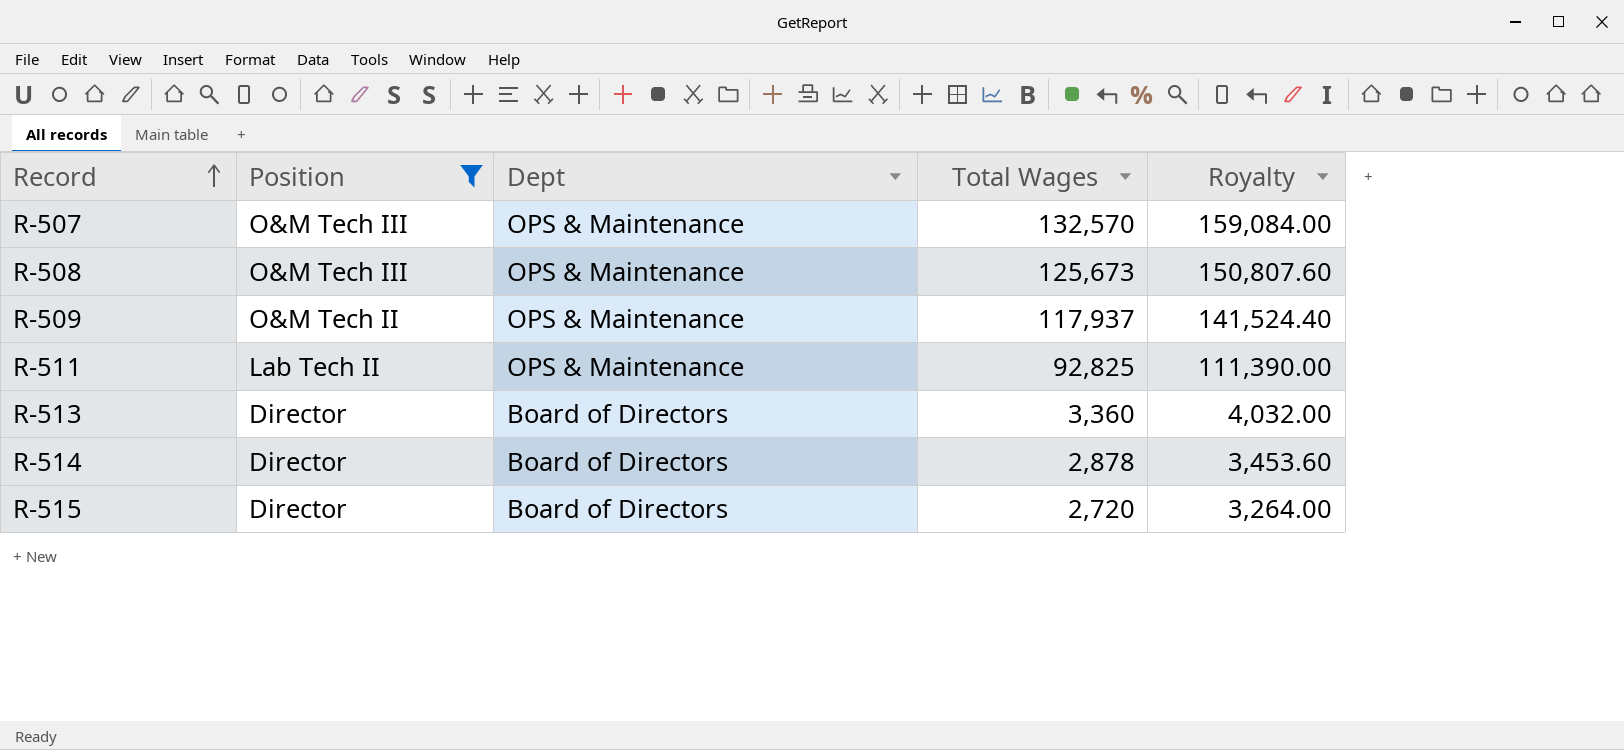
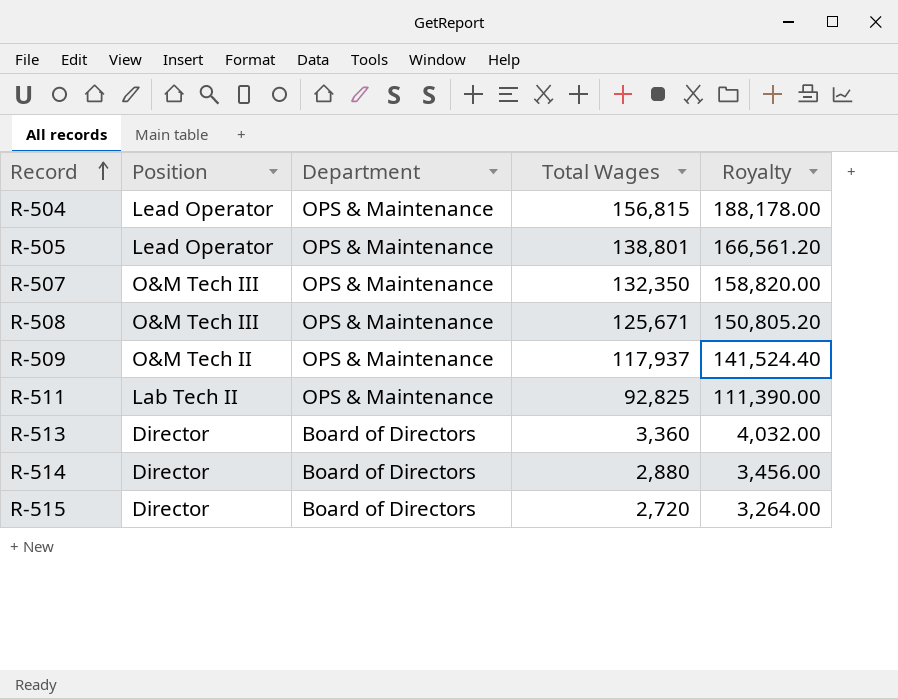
filter: Position != Lead Operator -> none
column name: Dept -> Department
R-507 | Total Wages: 132,570 -> 132,350
R-507 | Royalty: 159,084.00 -> 158,820.00
R-508 | Total Wages: 125,673 -> 125,671
R-508 | Royalty: 150,807.60 -> 150,805.20
R-514 | Total Wages: 2,878 -> 2,880
R-514 | Royalty: 3,453.60 -> 3,456.00

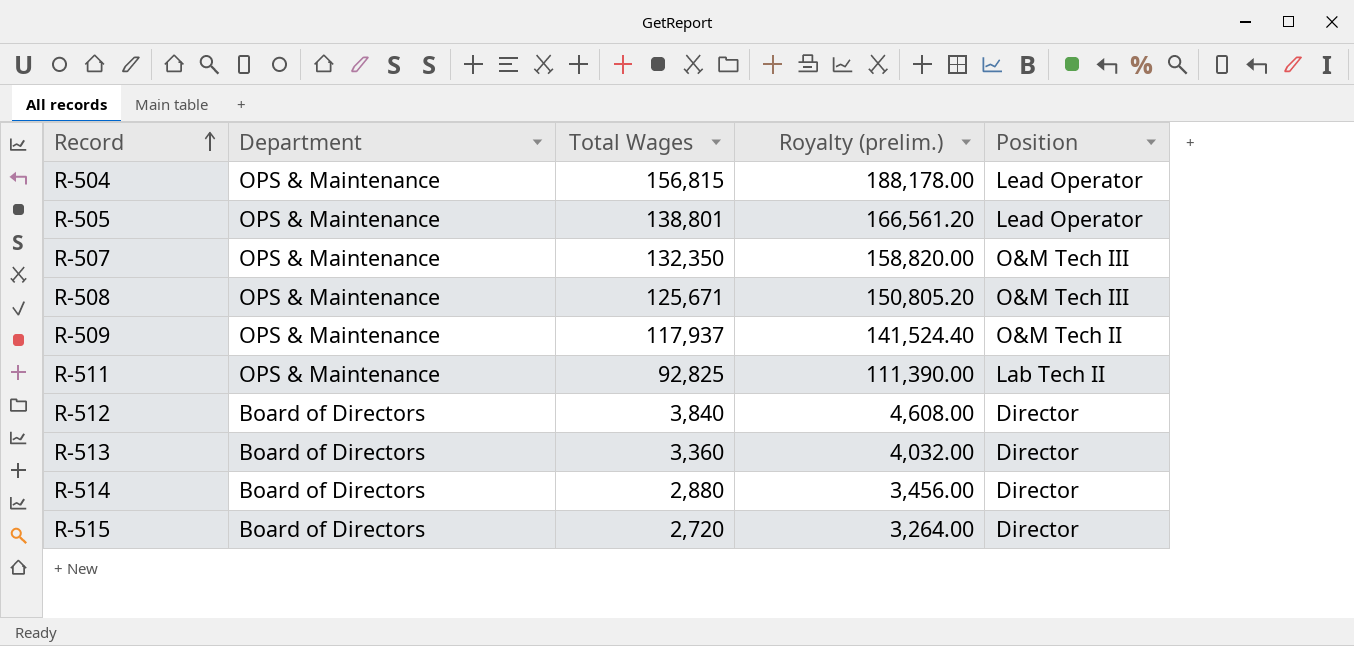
column name: Royalty -> Royalty (prelim.)
column Position | position: 2 -> 5
row R-512: none -> Board of Directors | 3,840 | 4,608.00 | Director

